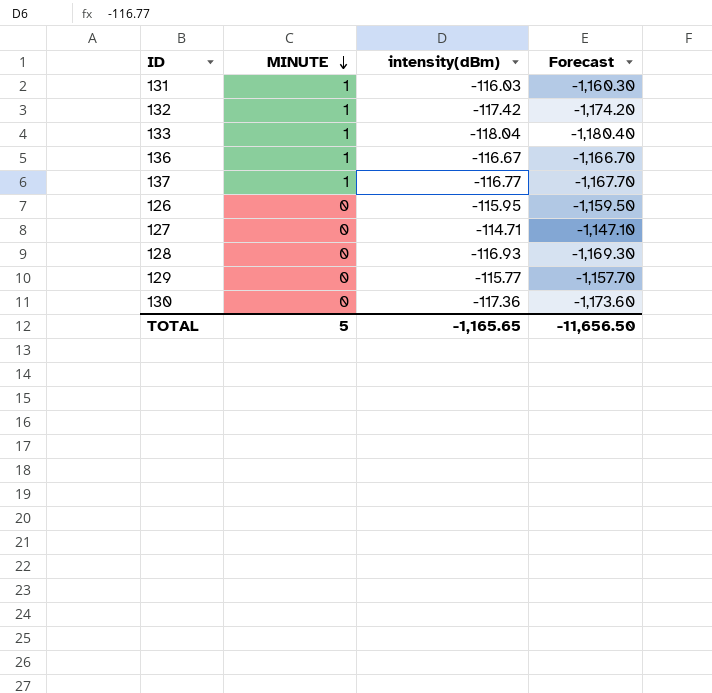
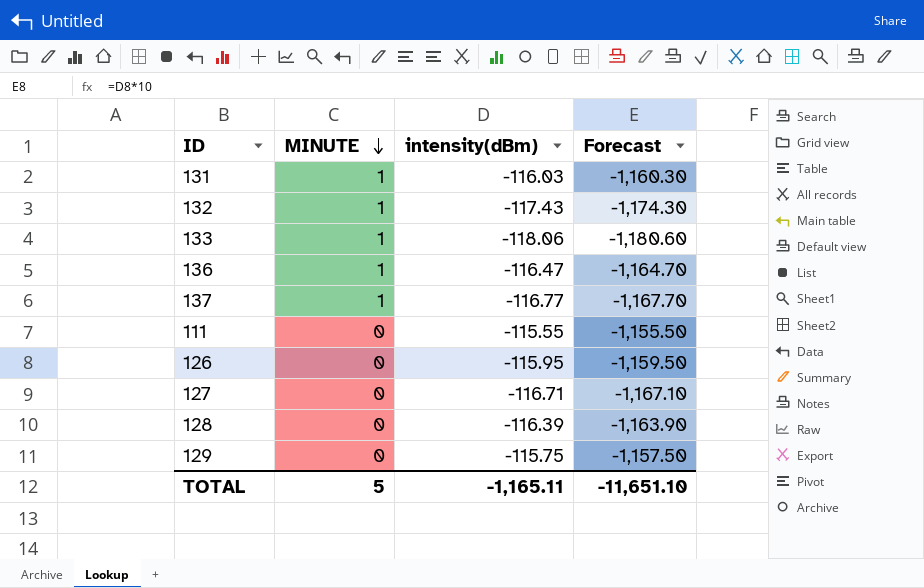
row 130: 0 | -117.36 | -1,173.60 -> none
132 | intensity(dBm): -117.42 -> -117.43
132 | Forecast: -1,174.20 -> -1,174.30
133 | intensity(dBm): -118.04 -> -118.06
133 | Forecast: -1,180.40 -> -1,180.60
136 | intensity(dBm): -116.67 -> -116.47
136 | Forecast: -1,166.70 -> -1,164.70
row 111: none -> 0 | -115.55 | -1,155.50
127 | intensity(dBm): -114.71 -> -116.71
127 | Forecast: -1,147.10 -> -1,167.10
128 | intensity(dBm): -116.93 -> -116.39
128 | Forecast: -1,169.30 -> -1,163.90
129 | intensity(dBm): -115.77 -> -115.75
129 | Forecast: -1,157.70 -> -1,157.50
TOTAL | intensity(dBm): -1,165.65 -> -1,165.11
TOTAL | Forecast: -11,656.50 -> -11,651.10

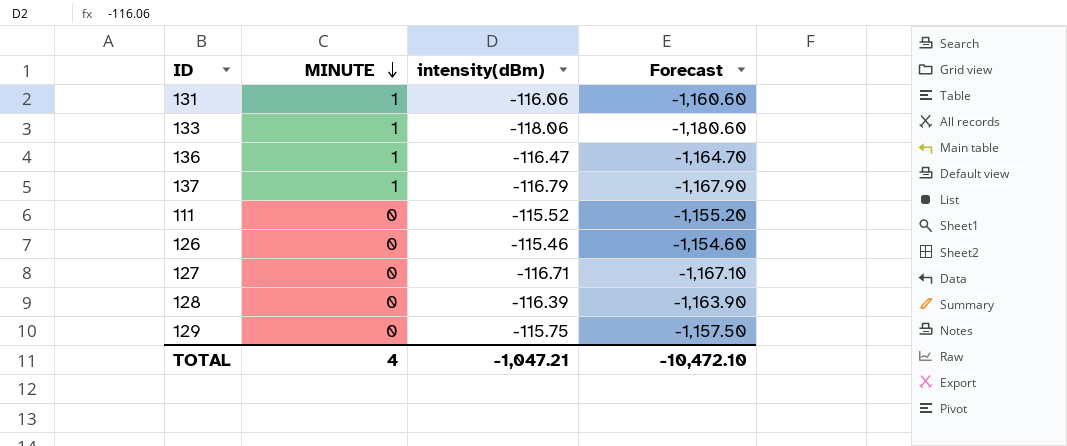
row 132: 1 | -117.43 | -1,174.30 -> none
131 | intensity(dBm): -116.03 -> -116.06
131 | Forecast: -1,160.30 -> -1,160.60
137 | intensity(dBm): -116.77 -> -116.79
137 | Forecast: -1,167.70 -> -1,167.90
111 | intensity(dBm): -115.55 -> -115.52
111 | Forecast: -1,155.50 -> -1,155.20
126 | intensity(dBm): -115.95 -> -115.46
126 | Forecast: -1,159.50 -> -1,154.60
TOTAL | MINUTE: 5 -> 4
TOTAL | intensity(dBm): -1,165.11 -> -1,047.21
TOTAL | Forecast: -11,651.10 -> -10,472.10

